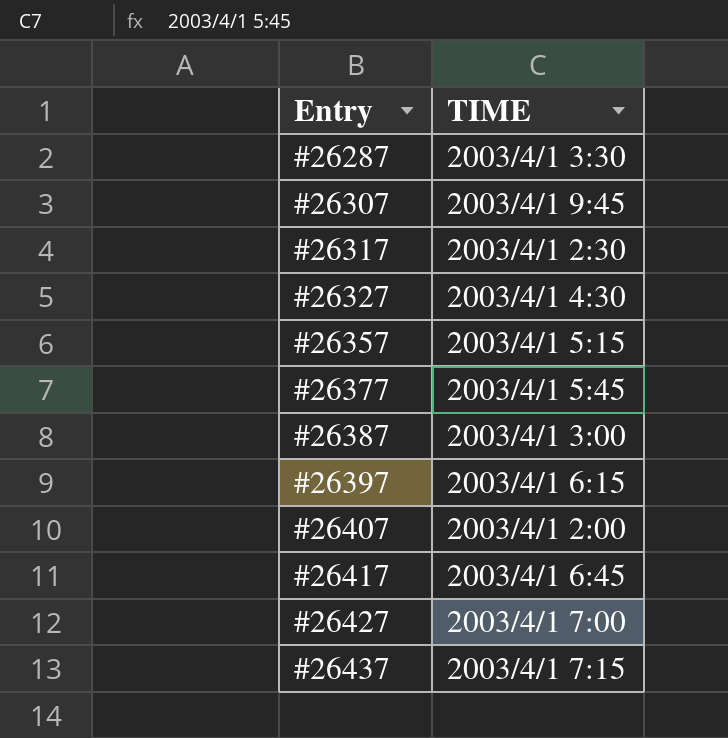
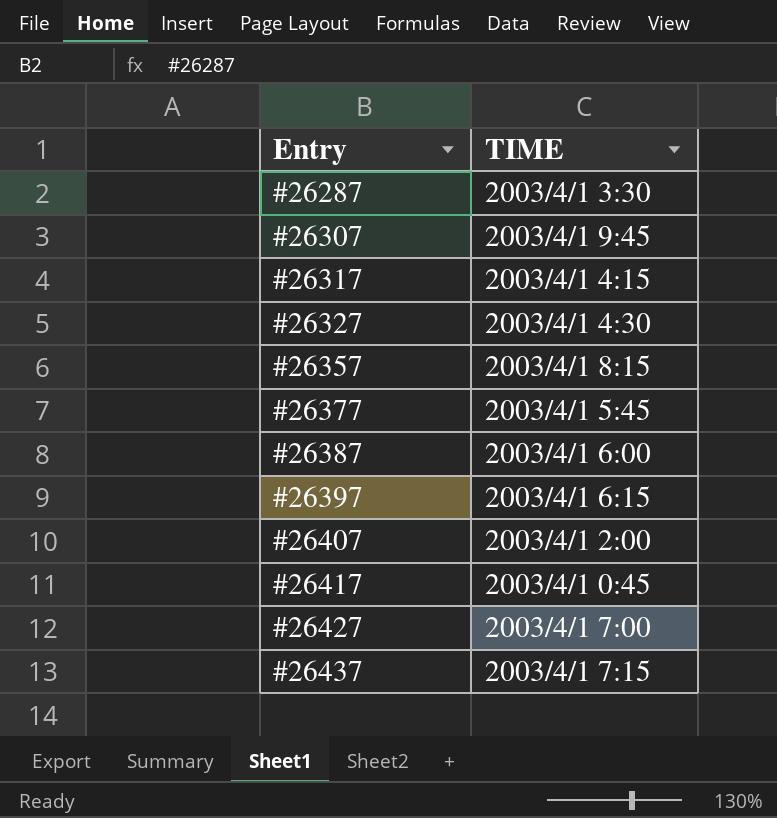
#26317 | TIME: 2003/4/1 2:30 -> 2003/4/1 4:15
#26357 | TIME: 2003/4/1 5:15 -> 2003/4/1 8:15
#26387 | TIME: 2003/4/1 3:00 -> 2003/4/1 6:00
#26417 | TIME: 2003/4/1 6:45 -> 2003/4/1 0:45

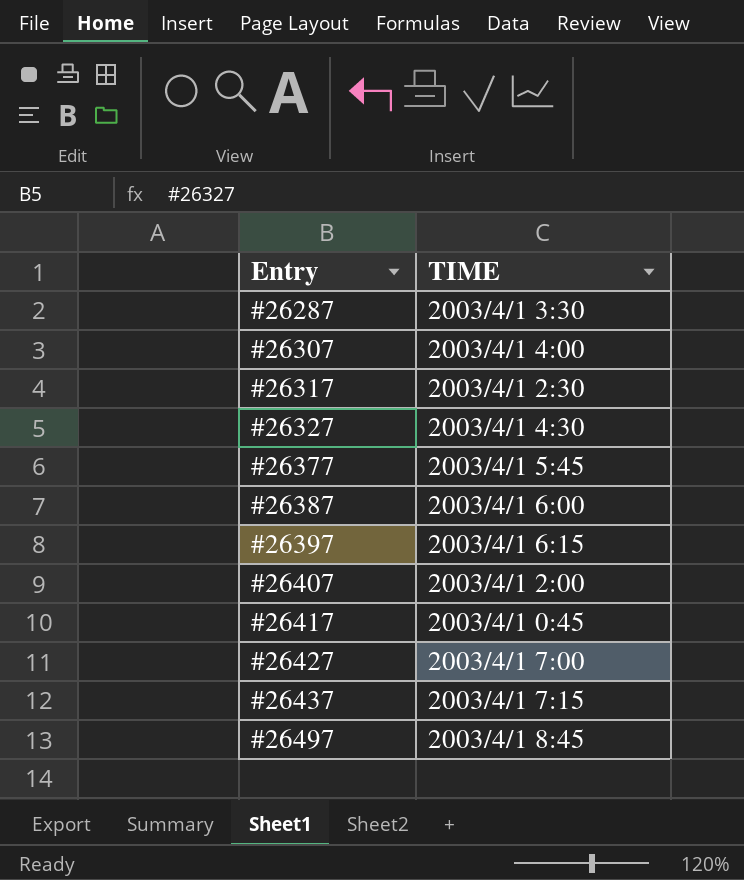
row #26357: 2003/4/1 8:15 -> none
#26307 | TIME: 2003/4/1 9:45 -> 2003/4/1 4:00
#26317 | TIME: 2003/4/1 4:15 -> 2003/4/1 2:30
row #26497: none -> 2003/4/1 8:45

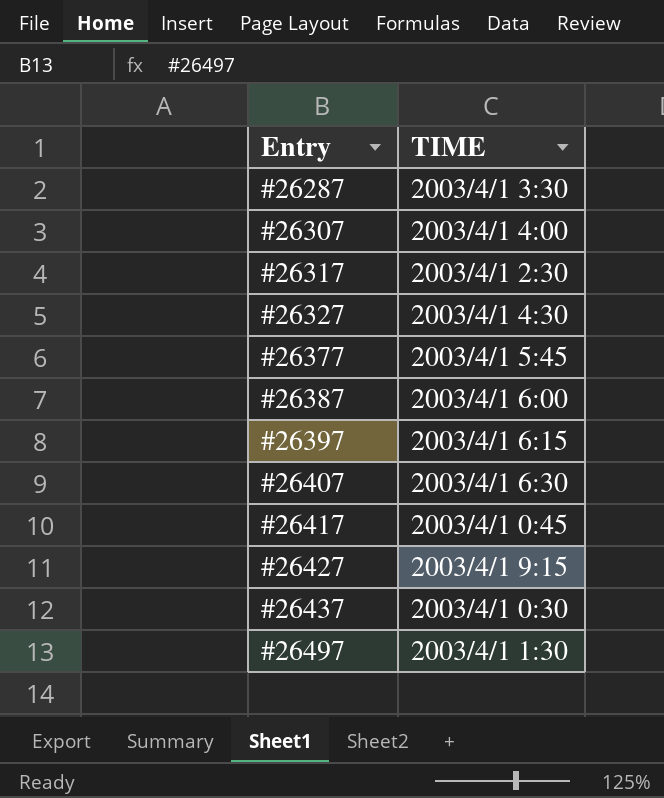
#26407 | TIME: 2003/4/1 2:00 -> 2003/4/1 6:30
#26427 | TIME: 2003/4/1 7:00 -> 2003/4/1 9:15
#26437 | TIME: 2003/4/1 7:15 -> 2003/4/1 0:30
#26497 | TIME: 2003/4/1 8:45 -> 2003/4/1 1:30

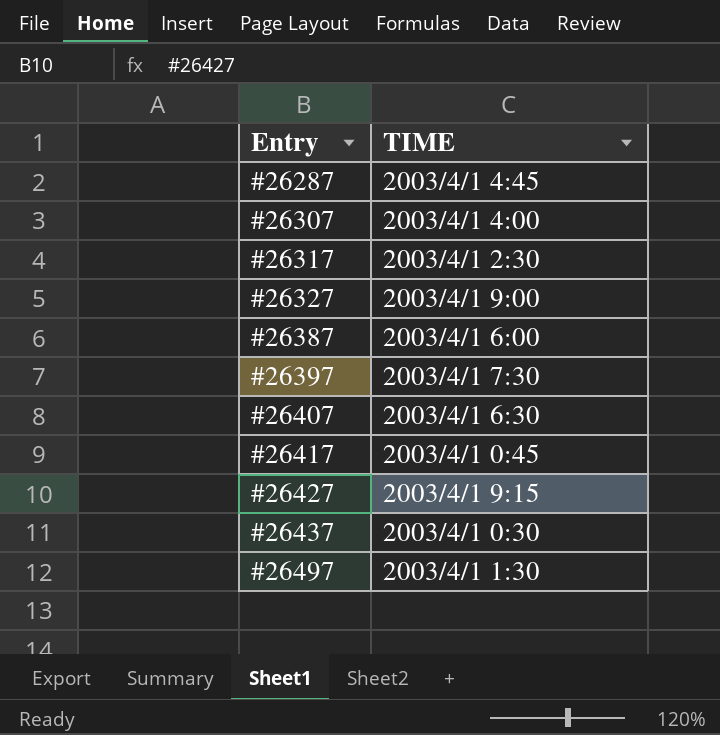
row #26377: 2003/4/1 5:45 -> none
#26287 | TIME: 2003/4/1 3:30 -> 2003/4/1 4:45
#26327 | TIME: 2003/4/1 4:30 -> 2003/4/1 9:00
#26397 | TIME: 2003/4/1 6:15 -> 2003/4/1 7:30

